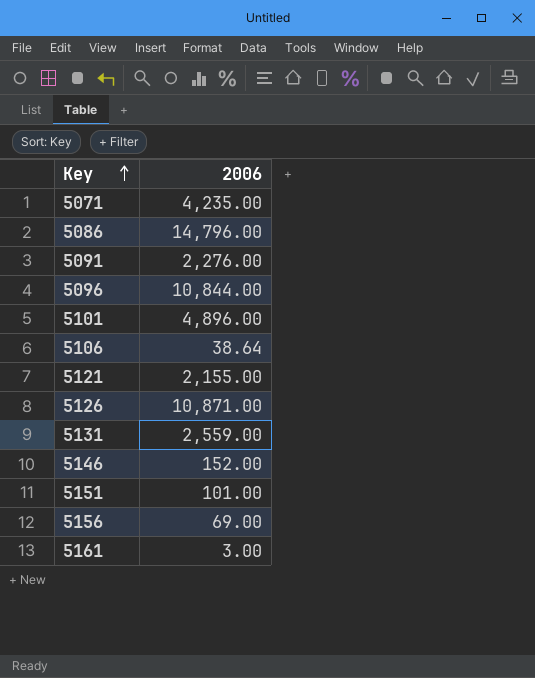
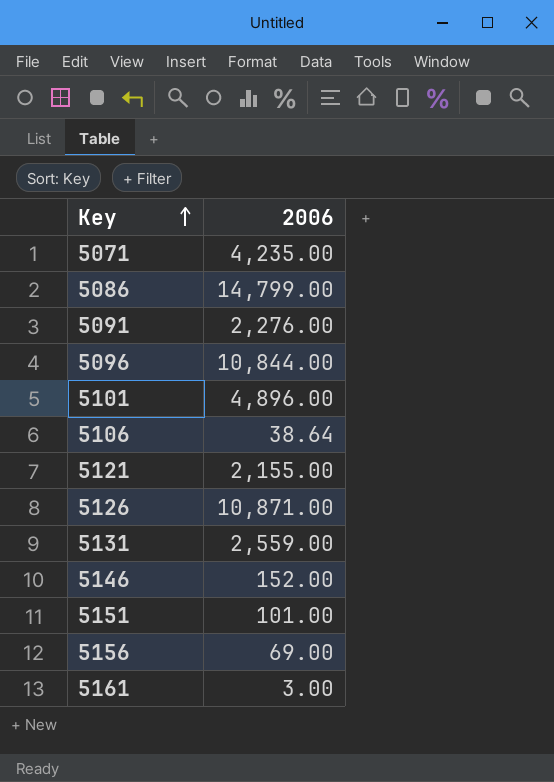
5086 | 2006: 14,796.00 -> 14,799.00

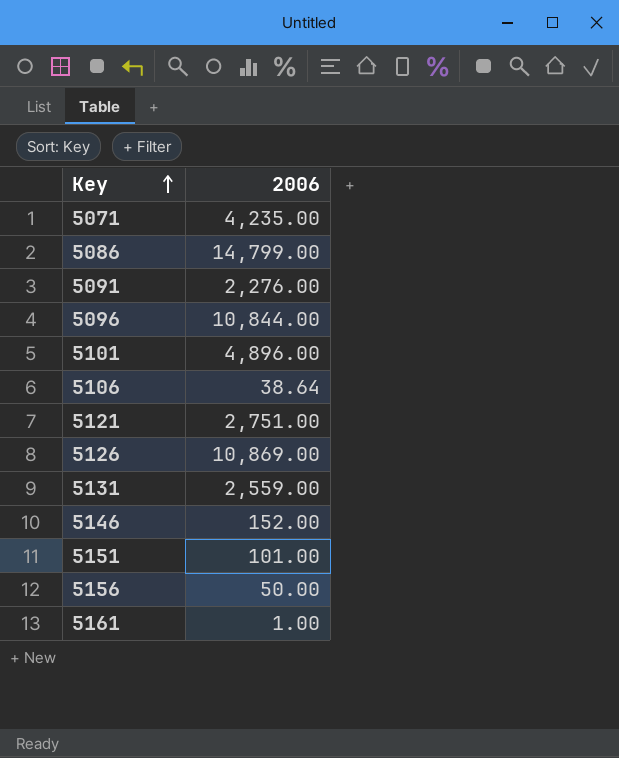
5121 | 2006: 2,155.00 -> 2,751.00
5126 | 2006: 10,871.00 -> 10,869.00
5156 | 2006: 69.00 -> 50.00
5161 | 2006: 3.00 -> 1.00

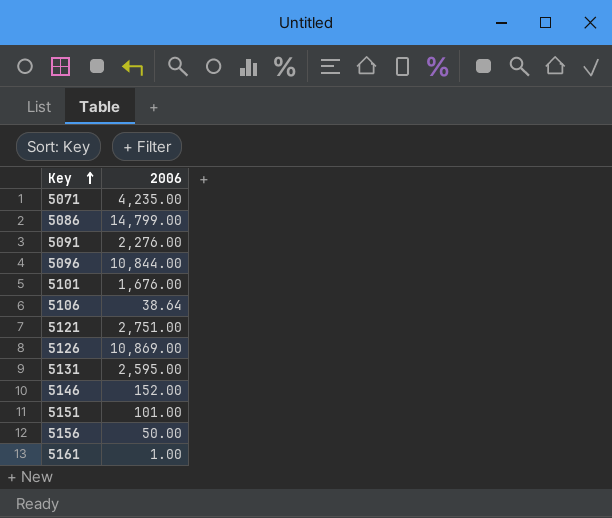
5101 | 2006: 4,896.00 -> 1,676.00
5131 | 2006: 2,559.00 -> 2,595.00

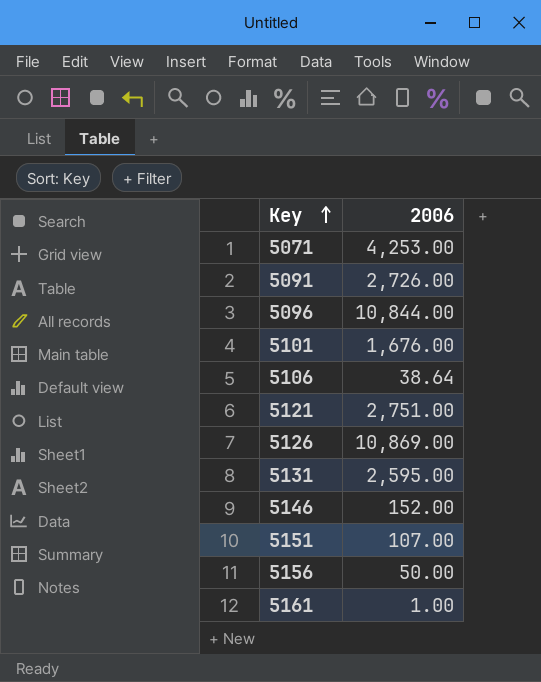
row 5086: 14,799.00 -> none
5071 | 2006: 4,235.00 -> 4,253.00
5091 | 2006: 2,276.00 -> 2,726.00
5151 | 2006: 101.00 -> 107.00

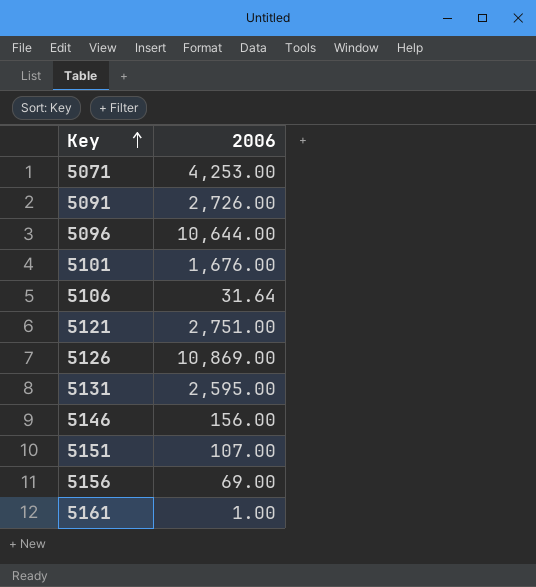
5096 | 2006: 10,844.00 -> 10,644.00
5106 | 2006: 38.64 -> 31.64
5146 | 2006: 152.00 -> 156.00
5156 | 2006: 50.00 -> 69.00

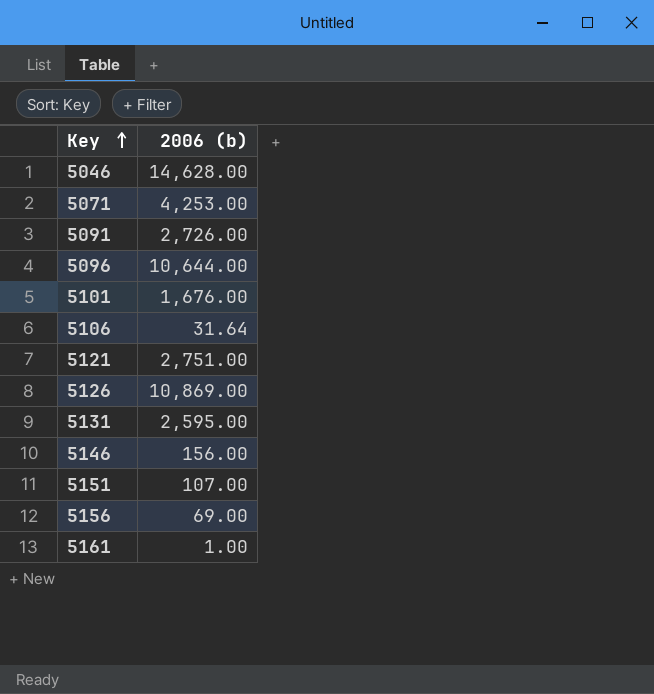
column name: 2006 -> 2006 (b)
row 5046: none -> 14,628.00

